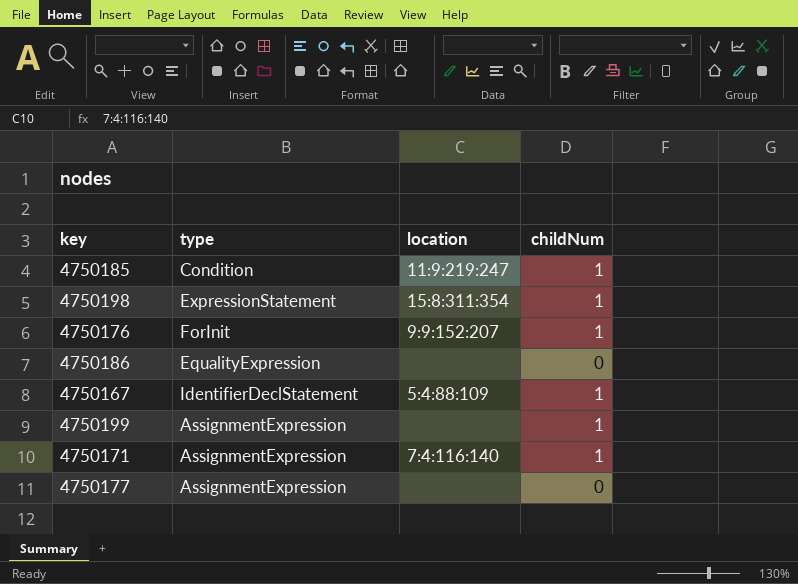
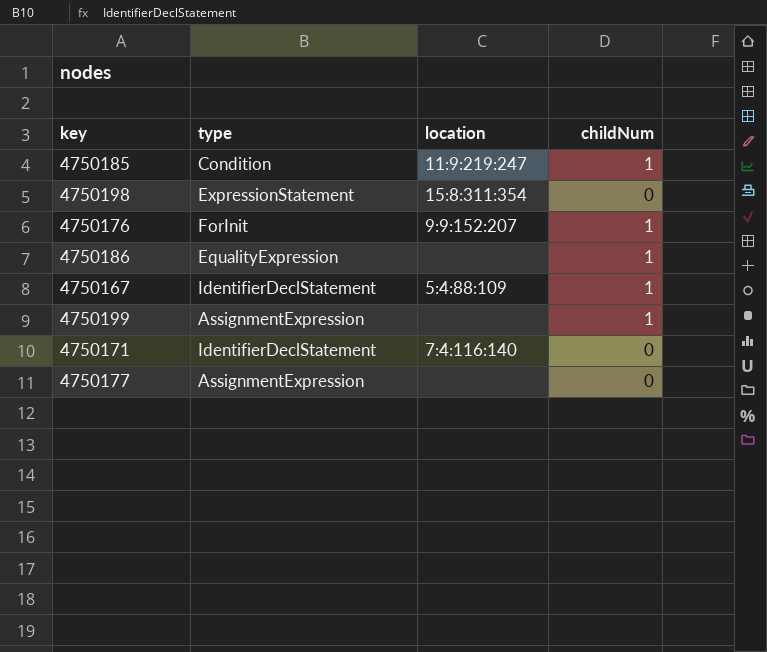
4750198 | childNum: 1 -> 0
4750186 | childNum: 0 -> 1
4750171 | type: AssignmentExpression -> IdentifierDeclStatement
4750171 | childNum: 1 -> 0

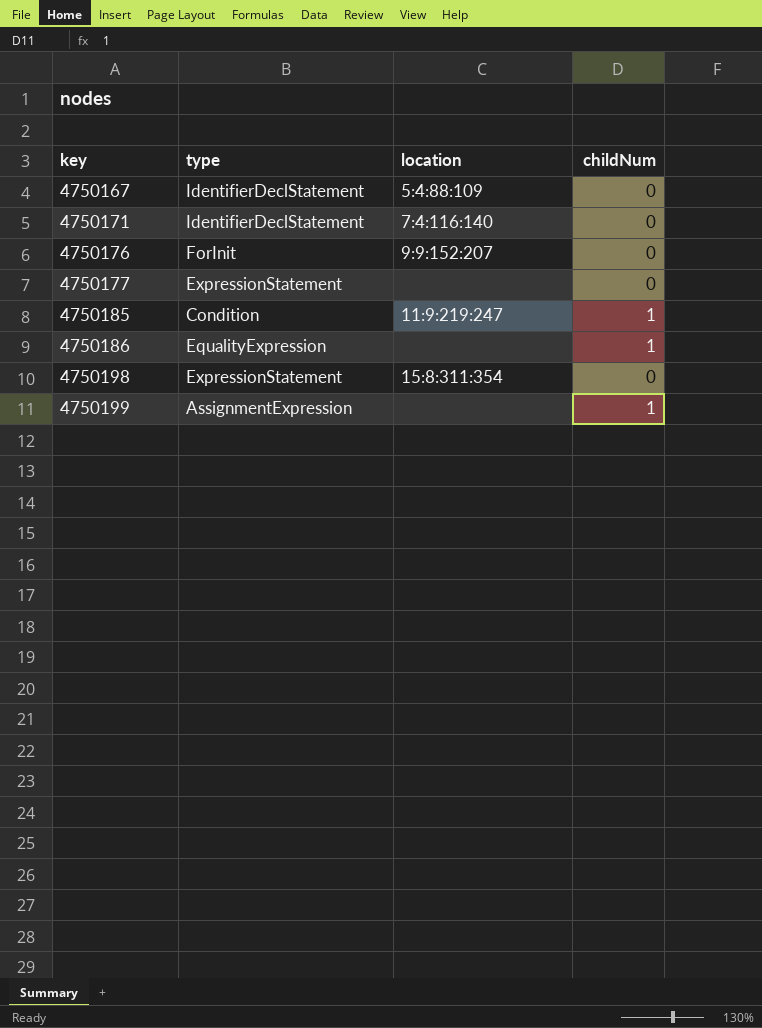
row order: none -> key ascending
4750167 | childNum: 1 -> 0
4750176 | childNum: 1 -> 0
4750177 | type: AssignmentExpression -> ExpressionStatement

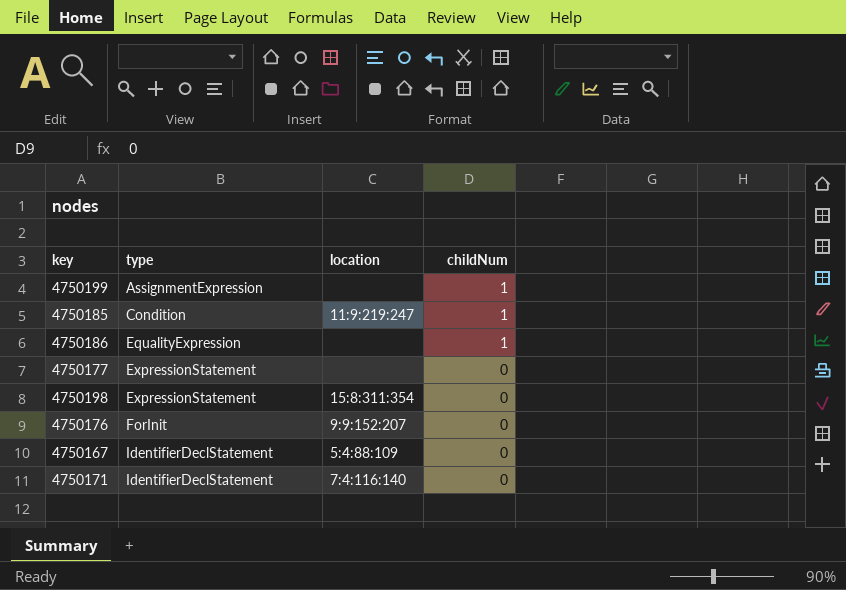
row order: key ascending -> type ascending

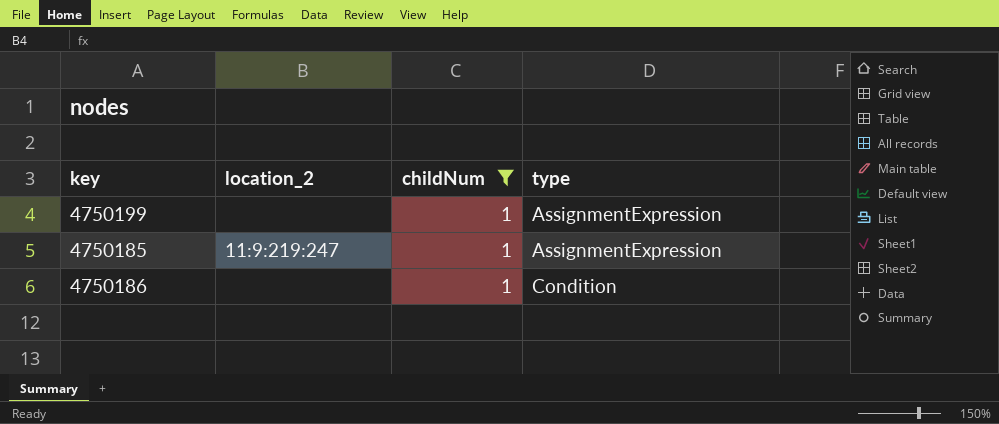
filter: none -> childNum = 1
column name: location -> location_2
column type | position: 2 -> 4
4750185 | type: Condition -> AssignmentExpression
4750186 | type: EqualityExpression -> Condition

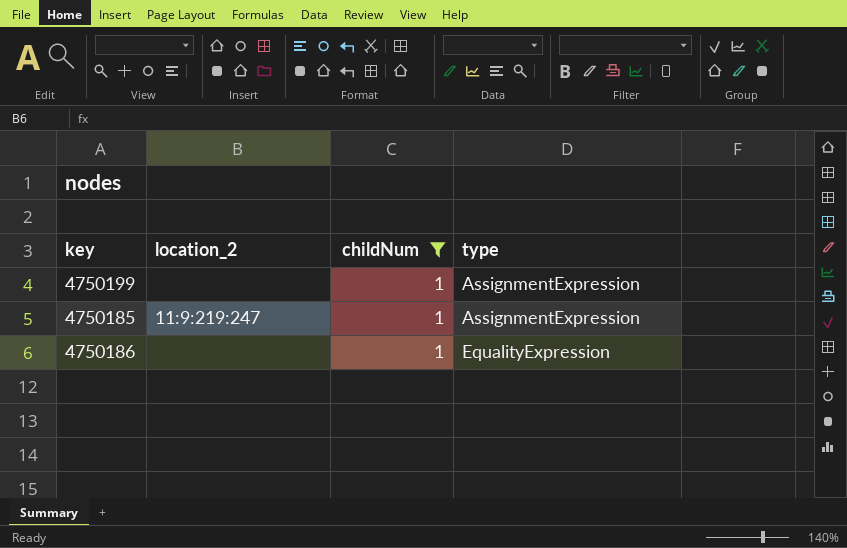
4750186 | type: Condition -> EqualityExpression

